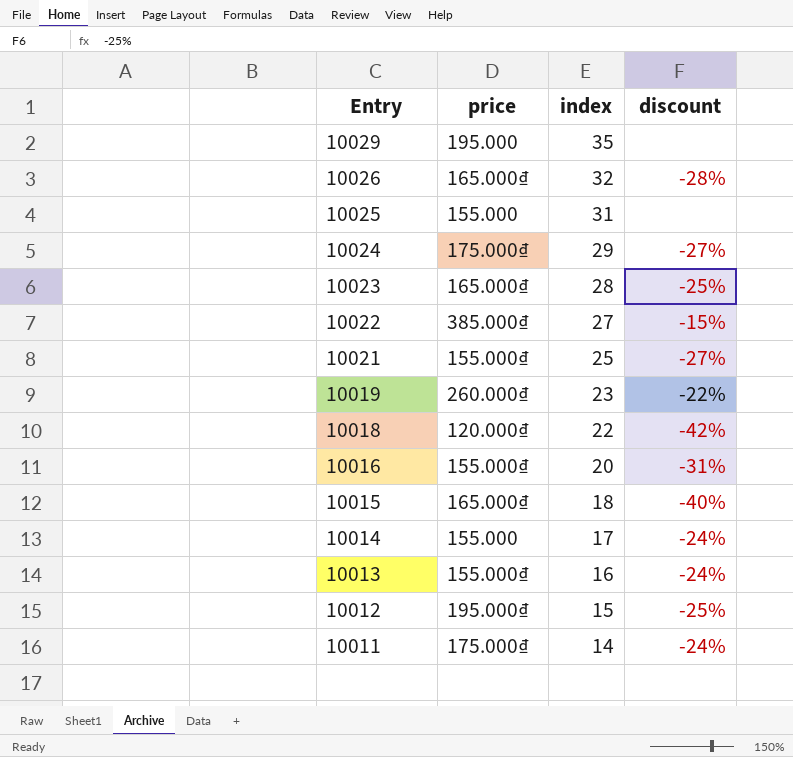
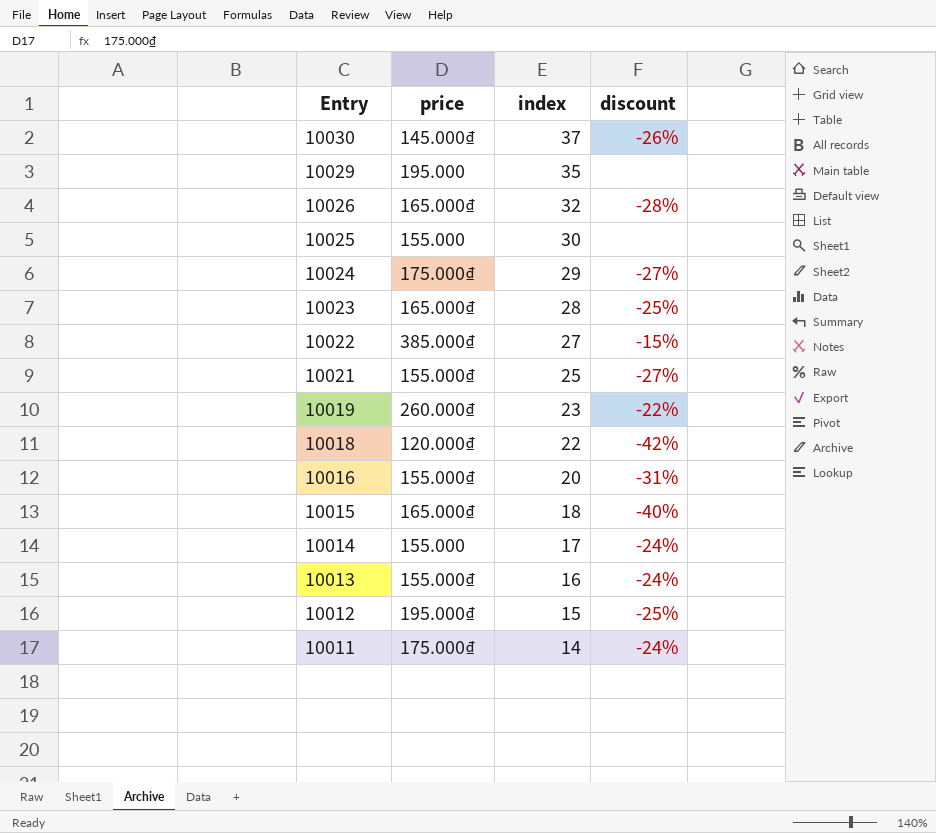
row 10030: none -> 145.000₫ | 37 | -26%
10025 | index: 31 -> 30

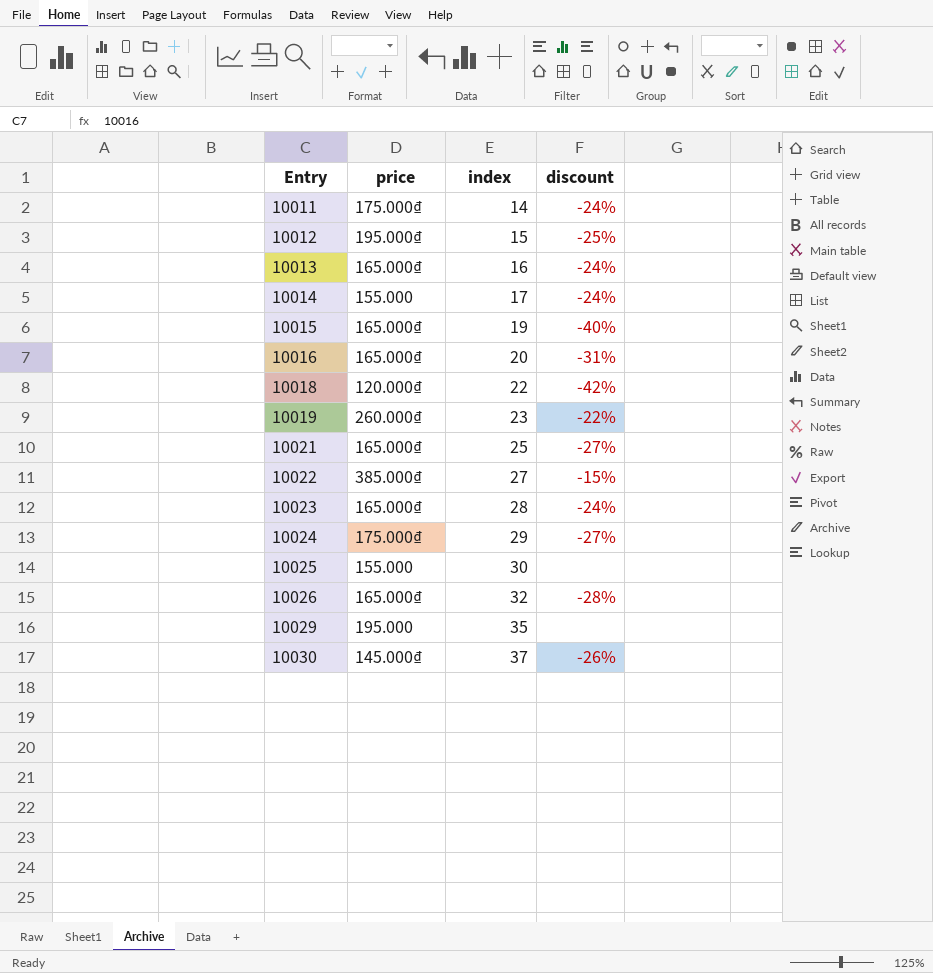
row order: Entry descending -> Entry ascending
10013 | price: 155.000₫ -> 165.000₫
10015 | index: 18 -> 19
10016 | price: 155.000₫ -> 165.000₫
10021 | price: 155.000₫ -> 165.000₫
10023 | discount: -25% -> -24%

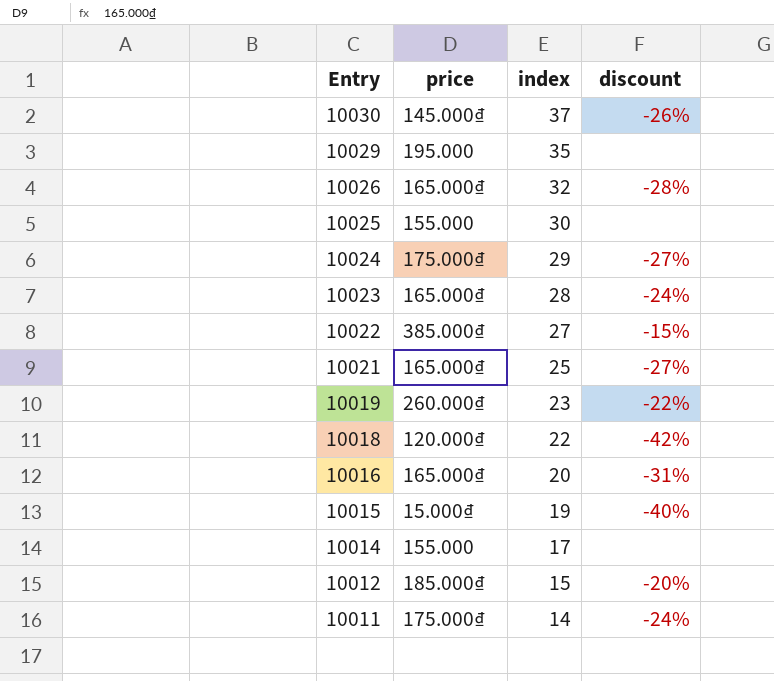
row order: Entry ascending -> Entry descending
row 10013: 165.000₫ | 16 | -24% -> none
10015 | price: 165.000₫ -> 15.000₫
10014 | discount: -24% -> none
10012 | price: 195.000₫ -> 185.000₫
10012 | discount: -25% -> -20%

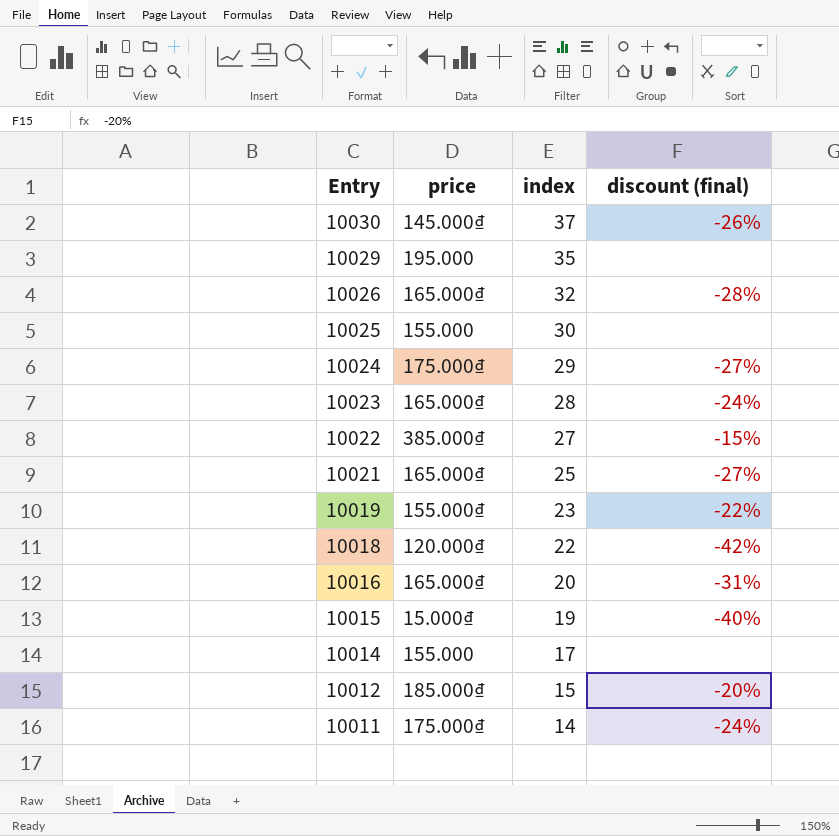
column name: discount -> discount (final)
10019 | price: 260.000₫ -> 155.000₫

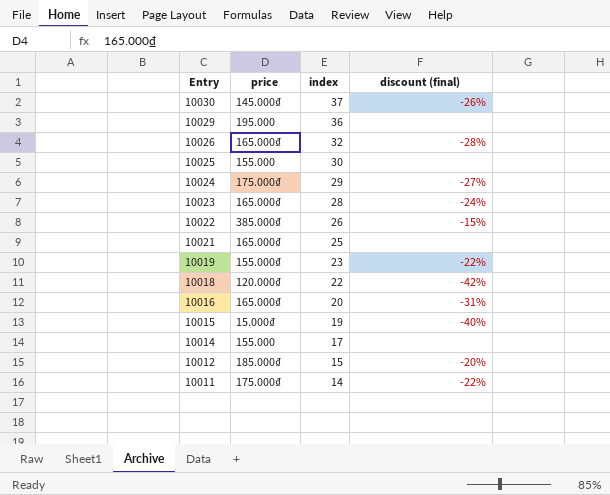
10029 | index: 35 -> 36
10022 | index: 27 -> 26
10021 | discount (final): -27% -> none
10011 | discount (final): -24% -> -22%

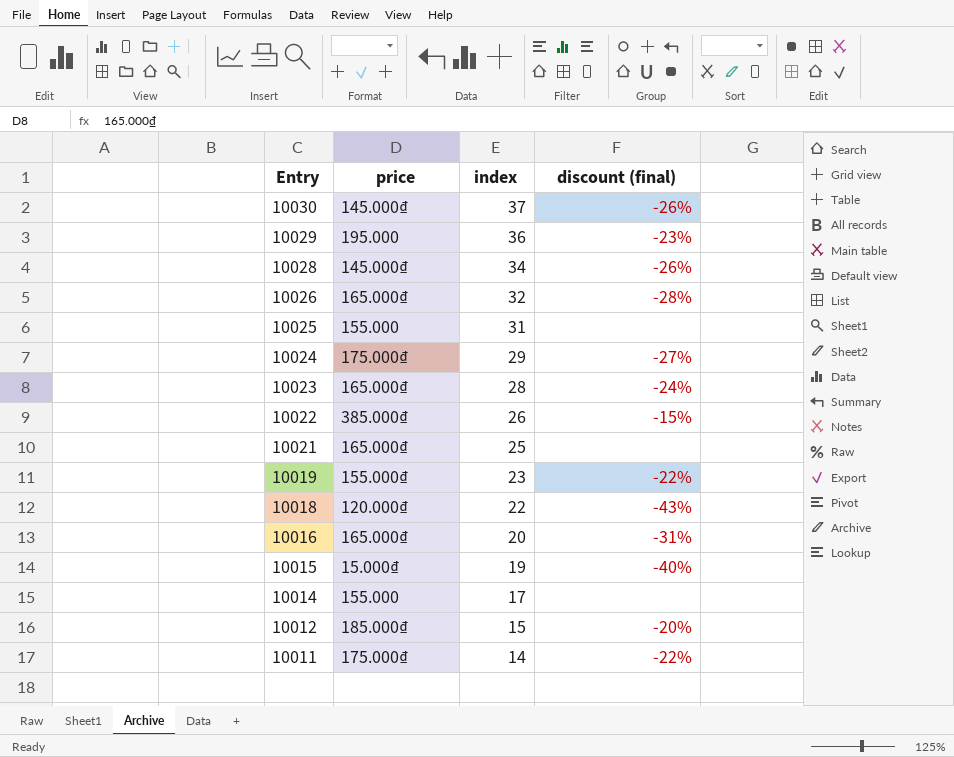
10029 | discount (final): none -> -23%
row 10028: none -> 145.000₫ | 34 | -26%
10025 | index: 30 -> 31
10018 | discount (final): -42% -> -43%

